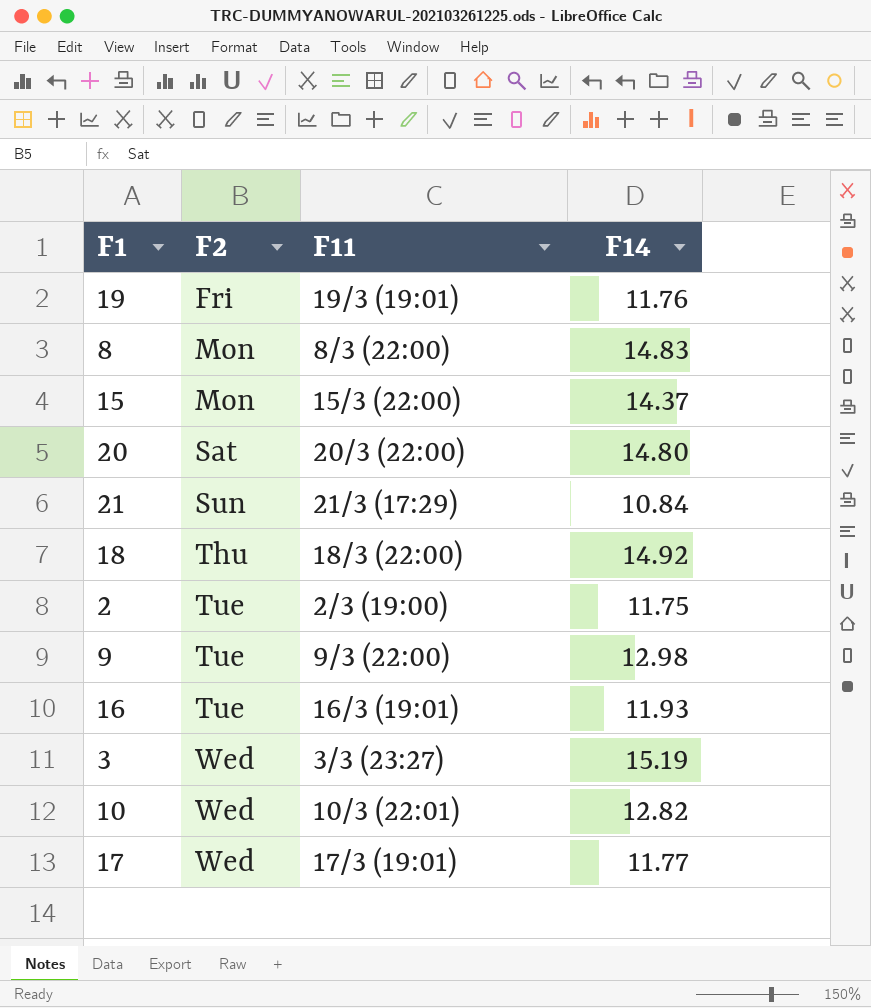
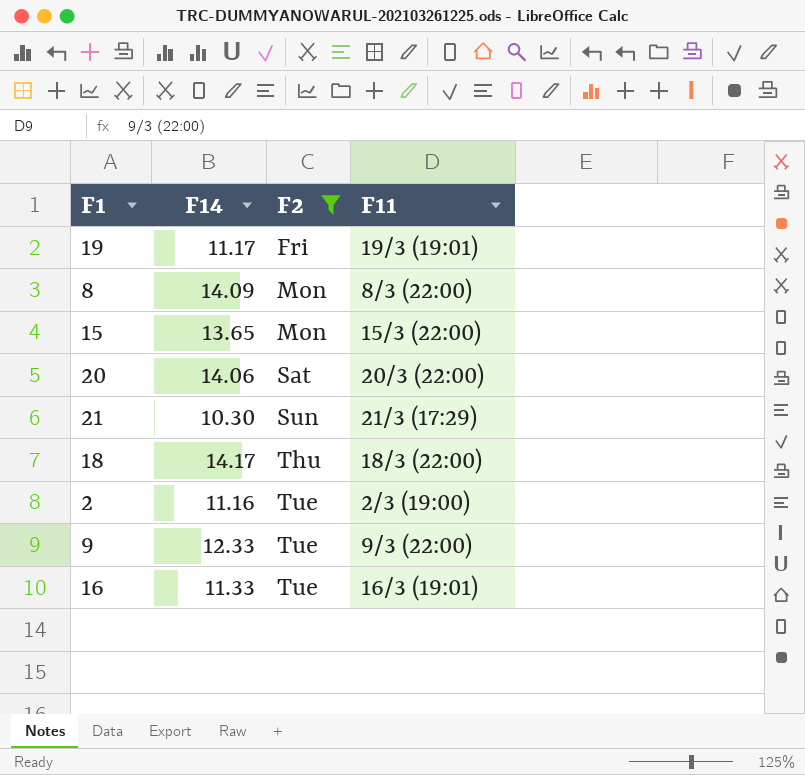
filter: none -> F2 != Wed
column F14 | position: 4 -> 2
19 | F14: 11.76 -> 11.17
8 | F14: 14.83 -> 14.09
15 | F14: 14.37 -> 13.65
20 | F14: 14.80 -> 14.06
21 | F14: 10.84 -> 10.30
18 | F14: 14.92 -> 14.17
2 | F14: 11.75 -> 11.16
9 | F14: 12.98 -> 12.33
16 | F14: 11.93 -> 11.33

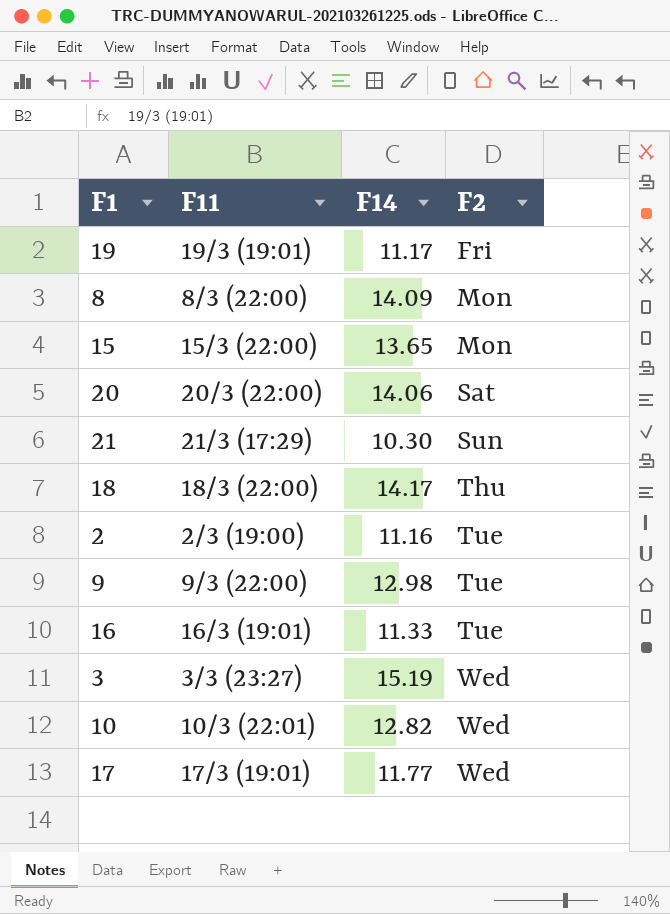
filter: F2 != Wed -> none
column F11 | position: 4 -> 2
9 | F14: 12.33 -> 12.98

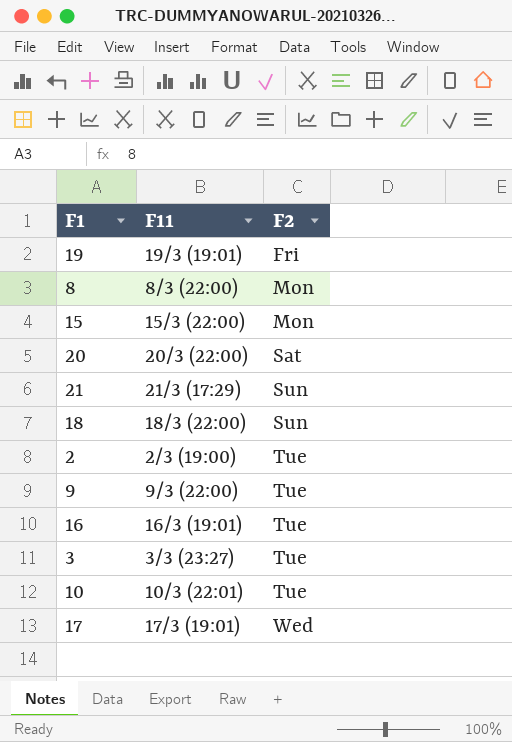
column F14 | position: 3 -> none
18 | F2: Thu -> Sun
3 | F2: Wed -> Tue
10 | F2: Wed -> Tue

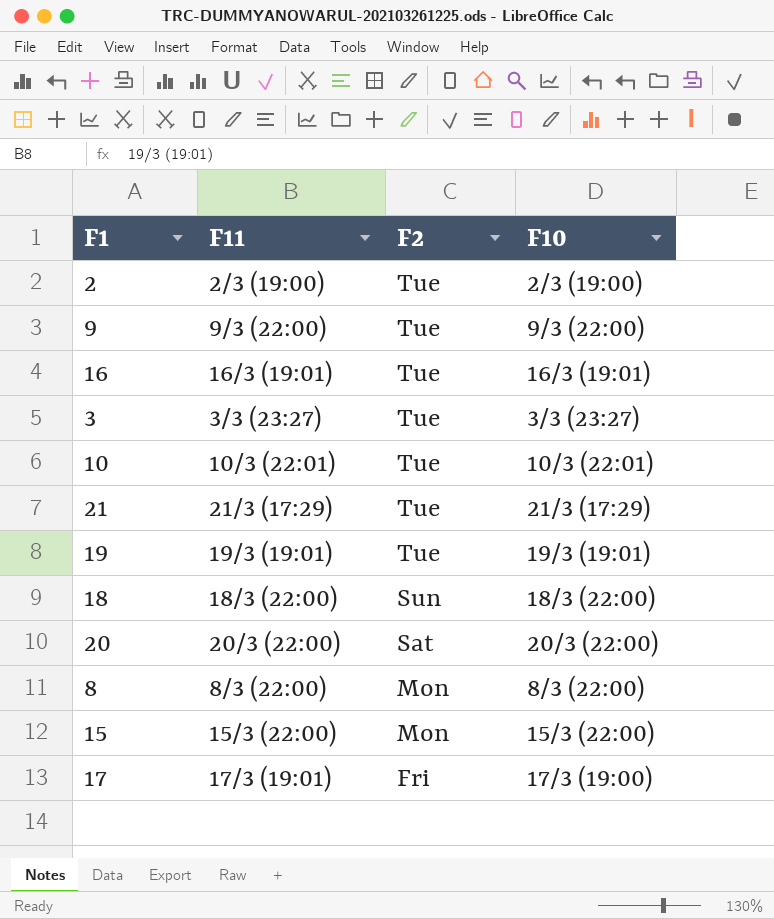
row order: F2 ascending -> F2 descending
column F10 | position: none -> 4
21 | F2: Sun -> Tue
19 | F2: Fri -> Tue
17 | F2: Wed -> Fri

